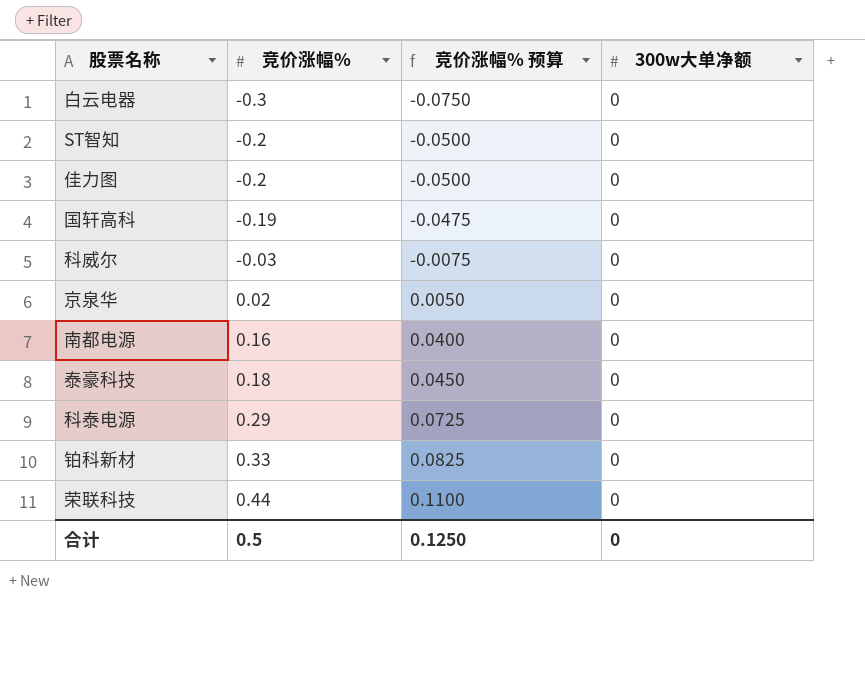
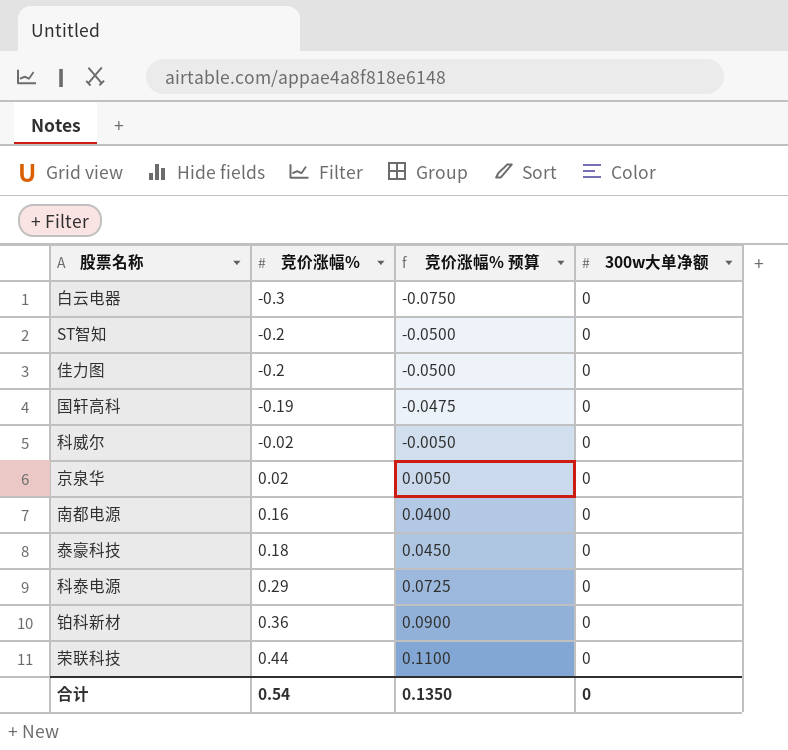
科威尔 | 竞价涨幅%: -0.03 -> -0.02
科威尔 | 竞价涨幅% 预算: -0.0075 -> -0.0050
铂科新材 | 竞价涨幅%: 0.33 -> 0.36
铂科新材 | 竞价涨幅% 预算: 0.0825 -> 0.0900
合计 | 竞价涨幅%: 0.5 -> 0.54
合计 | 竞价涨幅% 预算: 0.1250 -> 0.1350

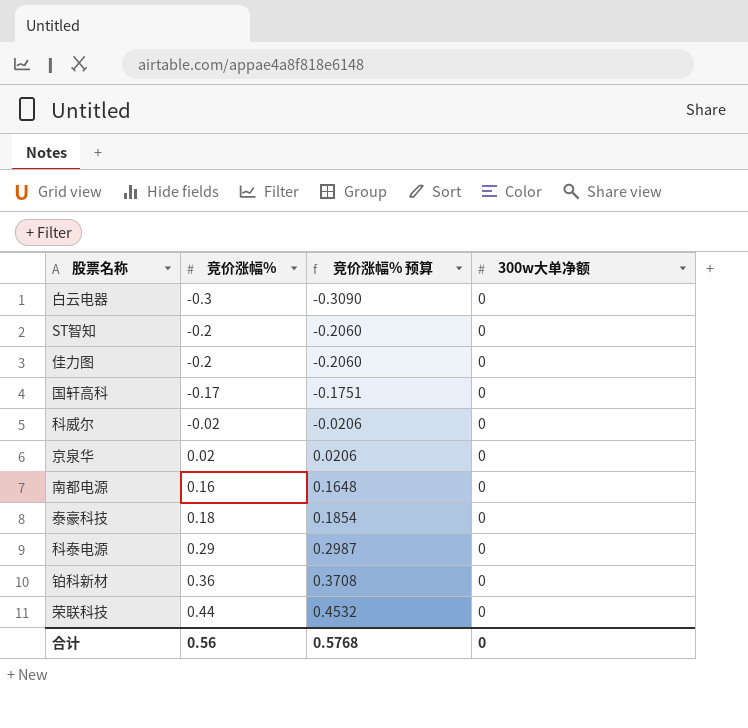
column 竞价涨幅% 预算 | formula: [竞价涨幅%] * 0.25 -> [竞价涨幅%] * 1.03
国轩高科 | 竞价涨幅%: -0.19 -> -0.17
合计 | 竞价涨幅%: 0.54 -> 0.56
合计 | 竞价涨幅% 预算: 0.1350 -> 0.5768

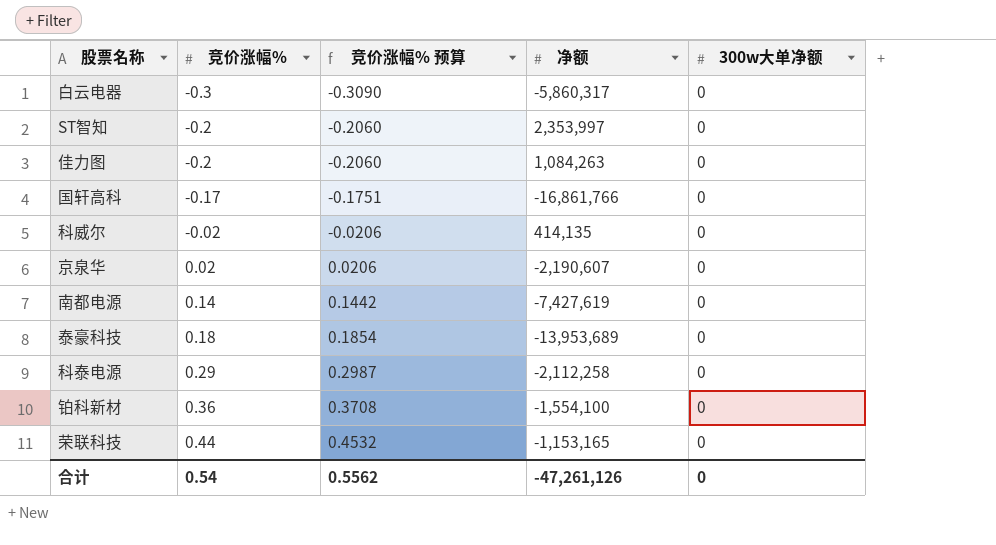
column 净额 | position: none -> 4
南都电源 | 竞价涨幅%: 0.16 -> 0.14
南都电源 | 竞价涨幅% 预算: 0.1648 -> 0.1442
合计 | 竞价涨幅%: 0.56 -> 0.54
合计 | 竞价涨幅% 预算: 0.5768 -> 0.5562

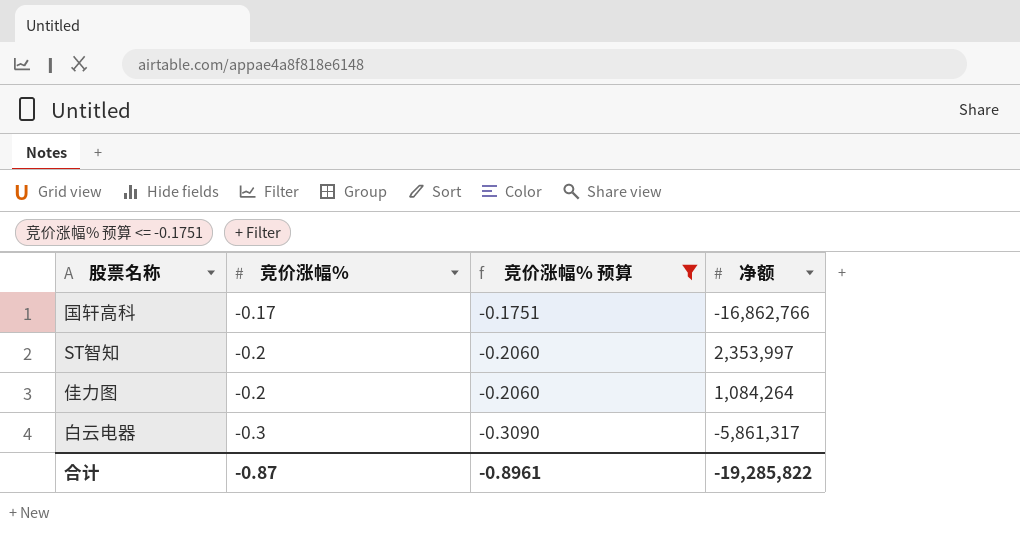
filter: none -> 竞价涨幅% 预算 <= -0.1751
row order: 竞价涨幅% ascending -> 竞价涨幅% descending
column 300w大单净额 | position: 5 -> none
国轩高科 | 净额: -16,861,766 -> -16,862,766
佳力图 | 净额: 1,084,263 -> 1,084,264
白云电器 | 净额: -5,860,317 -> -5,861,317
合计 | 竞价涨幅%: 0.54 -> -0.87
合计 | 竞价涨幅% 预算: 0.5562 -> -0.8961
合计 | 净额: -47,261,126 -> -19,285,822

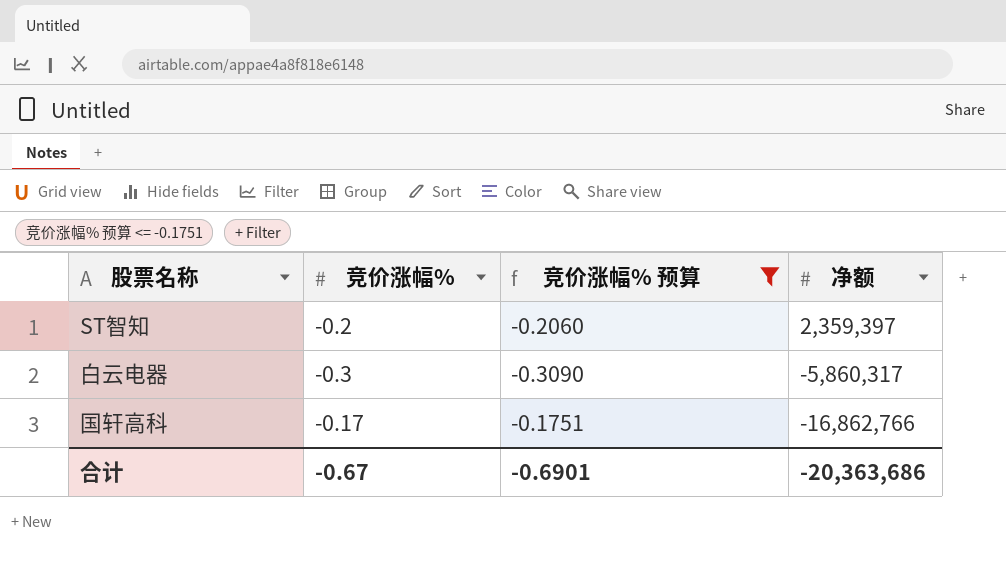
row order: 竞价涨幅% descending -> 净额 descending
row 佳力图: -0.2 | -0.2060 | 1,084,264 -> none
ST智知 | 净额: 2,353,997 -> 2,359,397
白云电器 | 净额: -5,861,317 -> -5,860,317
合计 | 竞价涨幅%: -0.87 -> -0.67
合计 | 竞价涨幅% 预算: -0.8961 -> -0.6901
合计 | 净额: -19,285,822 -> -20,363,686

